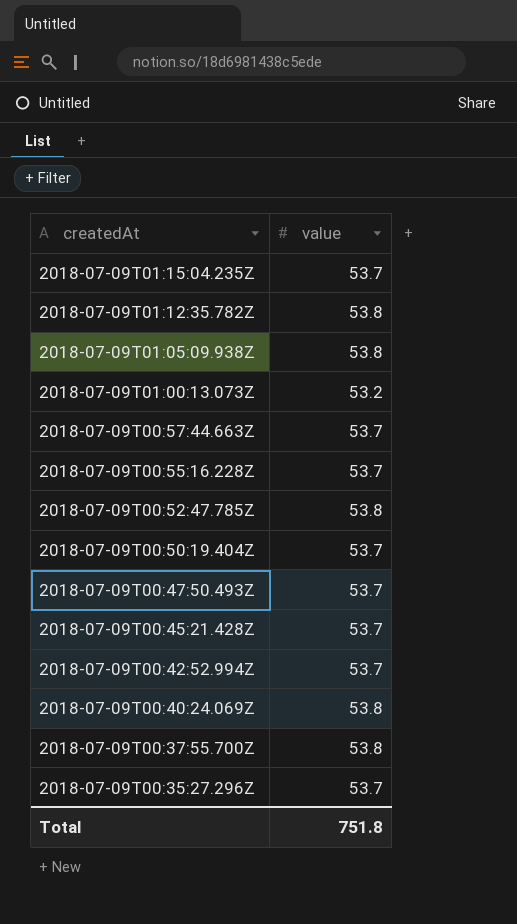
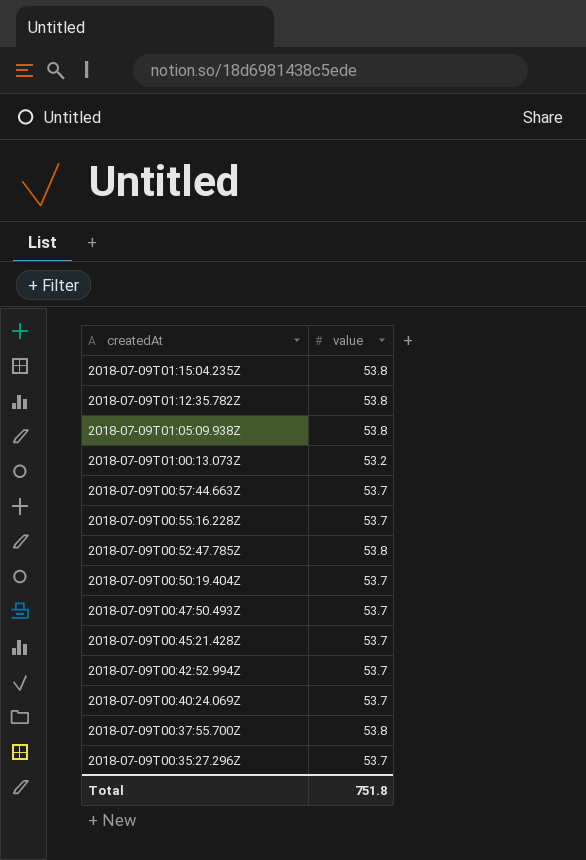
2018-07-09T01:15:04.235Z | value: 53.7 -> 53.8
2018-07-09T00:40:24.069Z | value: 53.8 -> 53.7

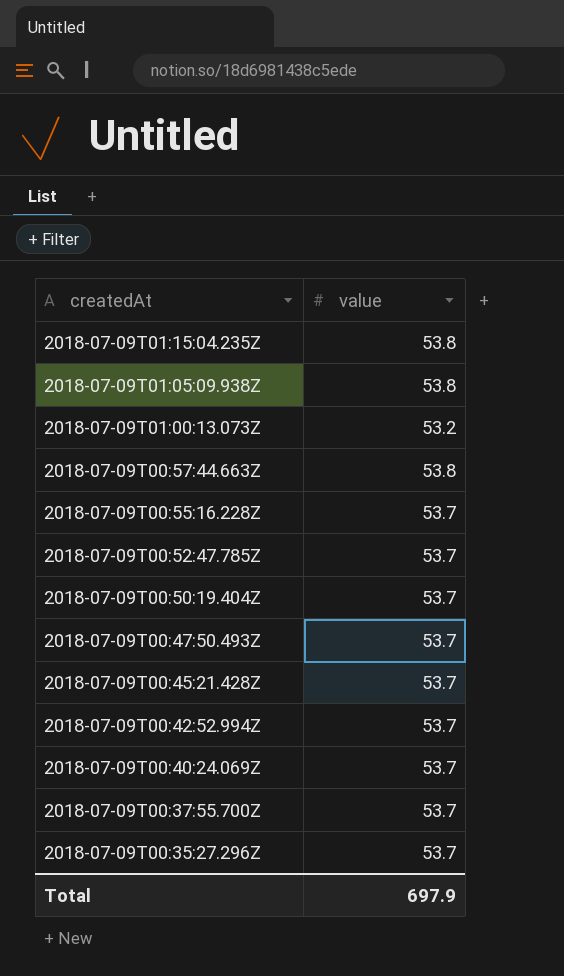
row 2018-07-09T01:12:35.782Z: 53.8 -> none
2018-07-09T00:57:44.663Z | value: 53.7 -> 53.8
2018-07-09T00:52:47.785Z | value: 53.8 -> 53.7
2018-07-09T00:37:55.700Z | value: 53.8 -> 53.7
Total | value: 751.8 -> 697.9

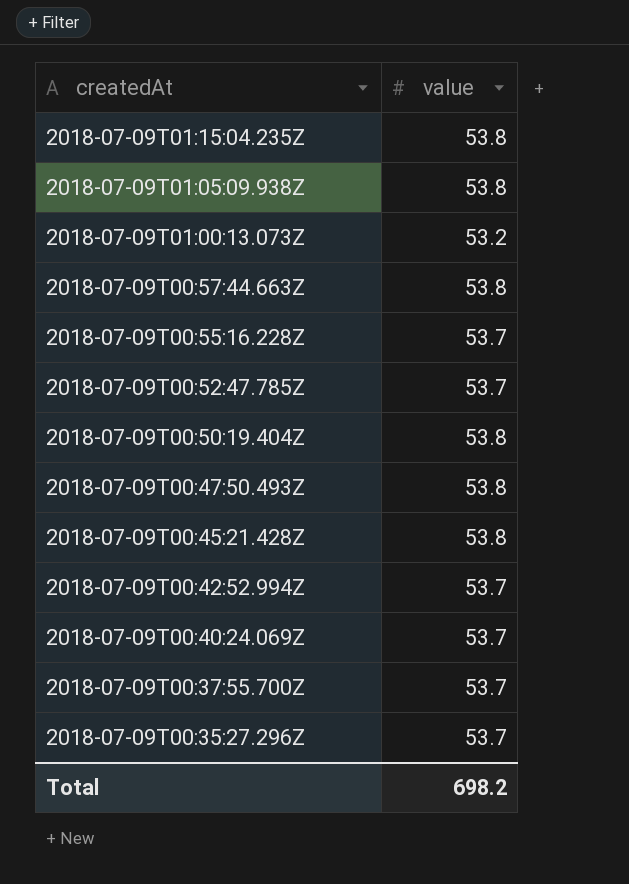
2018-07-09T00:50:19.404Z | value: 53.7 -> 53.8
2018-07-09T00:47:50.493Z | value: 53.7 -> 53.8
2018-07-09T00:45:21.428Z | value: 53.7 -> 53.8
Total | value: 697.9 -> 698.2

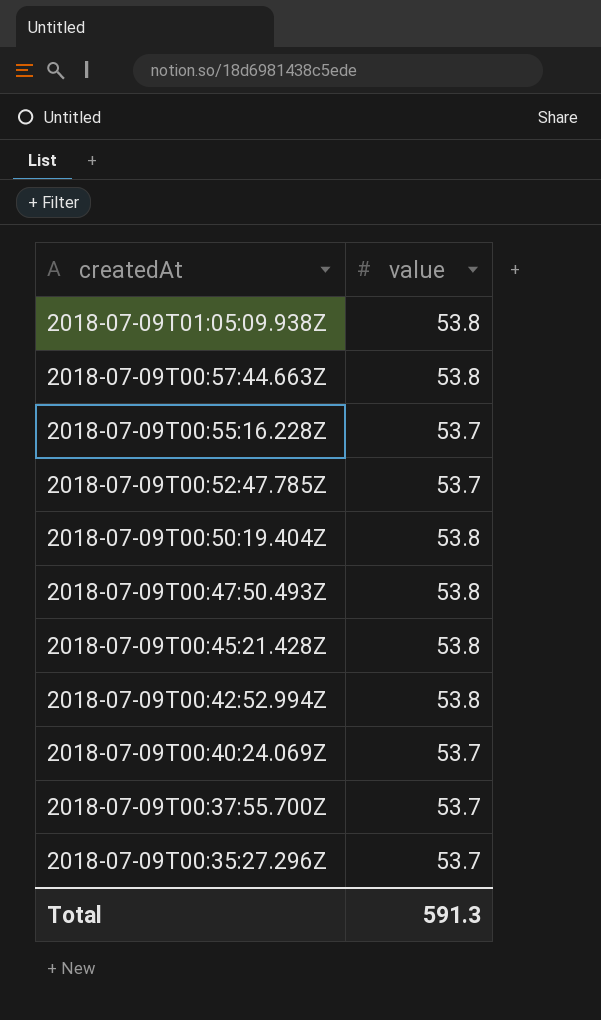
row 2018-07-09T01:15:04.235Z: 53.8 -> none
row 2018-07-09T01:00:13.073Z: 53.2 -> none
2018-07-09T00:42:52.994Z | value: 53.7 -> 53.8
Total | value: 698.2 -> 591.3

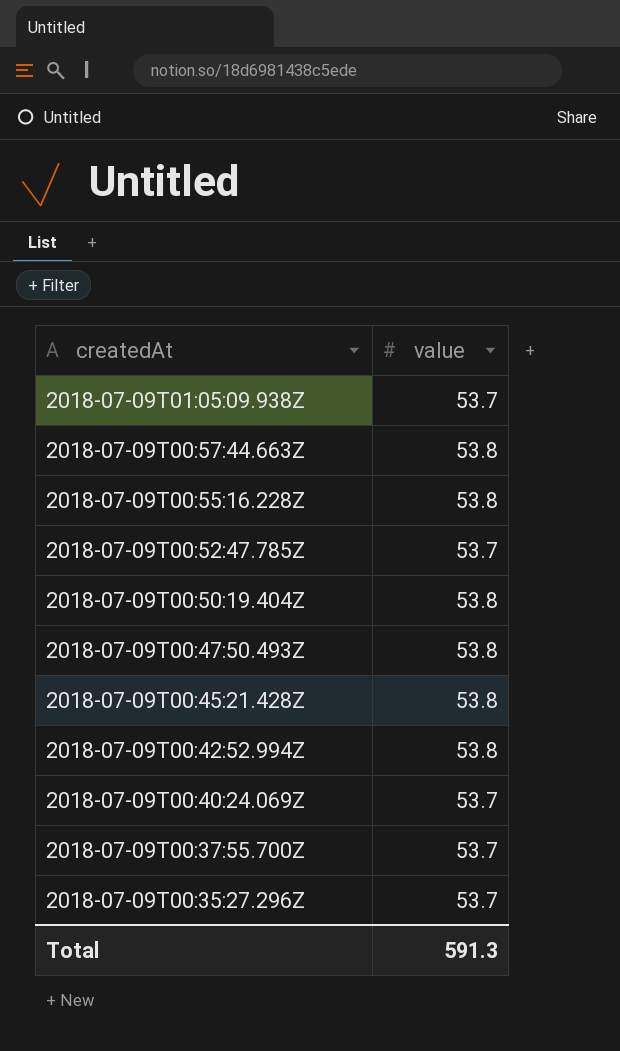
2018-07-09T01:05:09.938Z | value: 53.8 -> 53.7
2018-07-09T00:55:16.228Z | value: 53.7 -> 53.8

